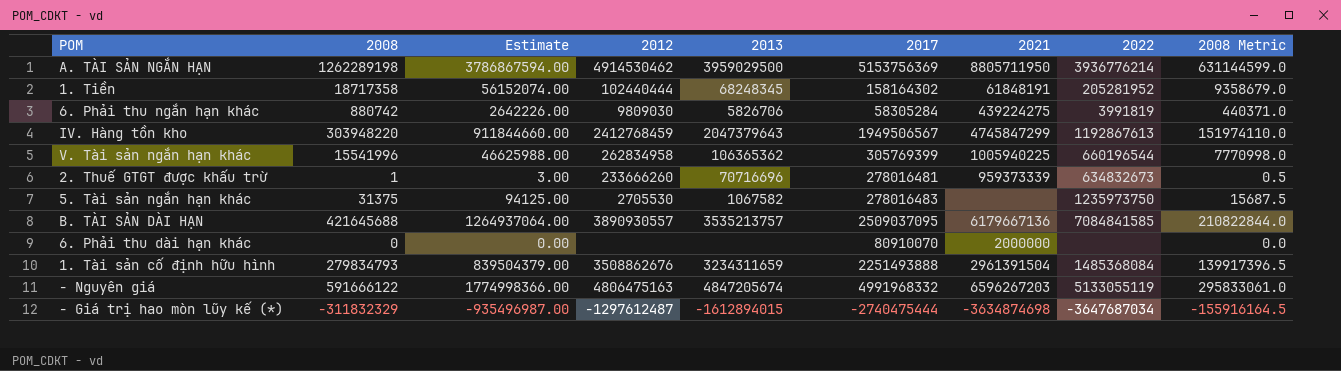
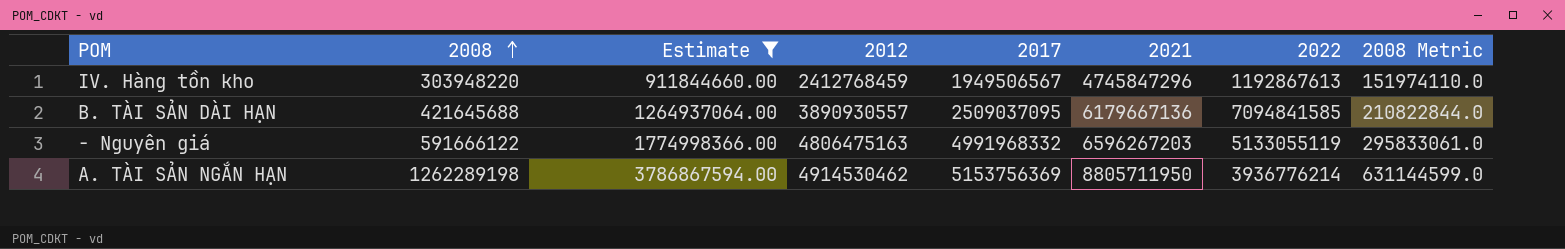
filter: none -> Estimate >= 911844660.00
row order: none -> 2008 ascending
column 2013 | position: 5 -> none
IV. Hàng tồn kho | 2021: 4745847299 -> 4745847296
B. TÀI SẢN DÀI HẠN | 2022: 7084841585 -> 7094841585

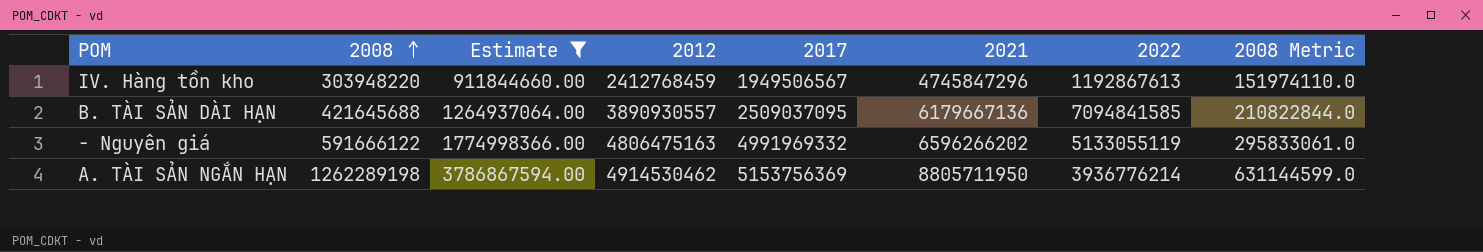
- Nguyên giá | 2017: 4991968332 -> 4991969332
- Nguyên giá | 2021: 6596267203 -> 6596266202

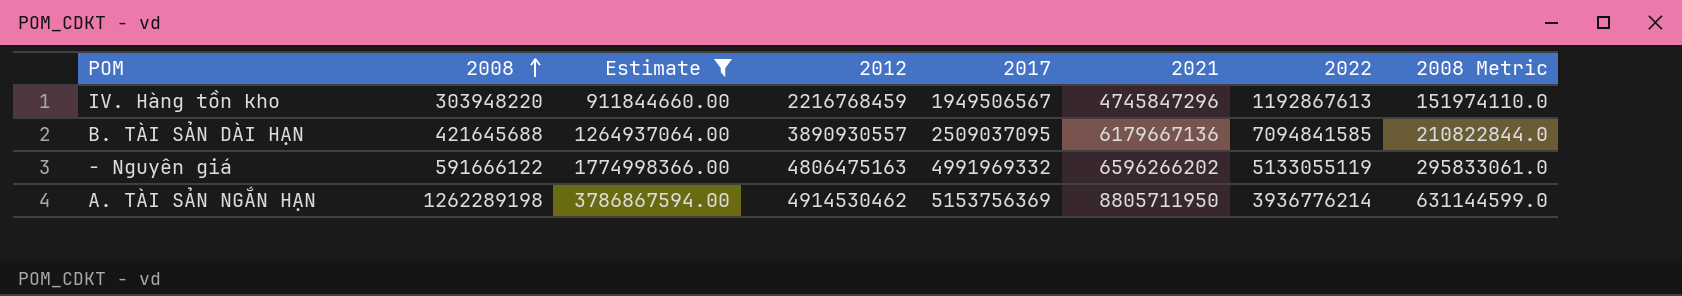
IV. Hàng tồn kho | 2012: 2412768459 -> 2216768459

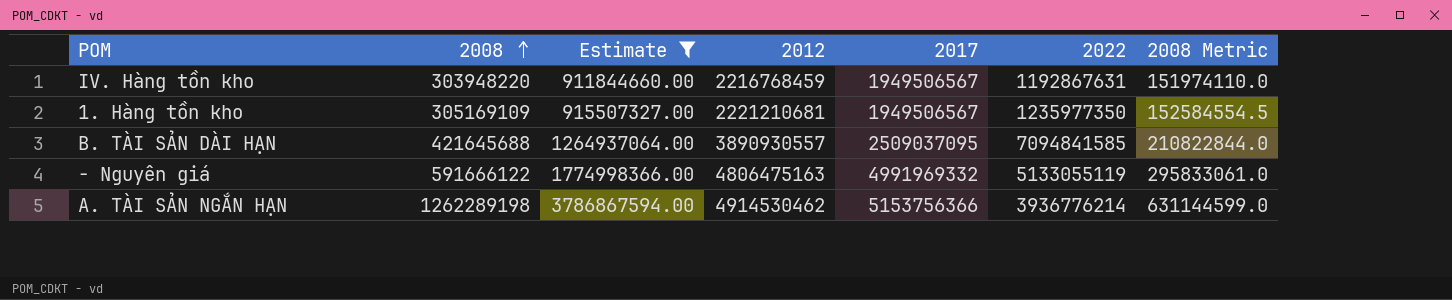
column 2021 | position: 6 -> none
IV. Hàng tồn kho | 2022: 1192867613 -> 1192867631
row 1. Hàng tồn kho: none -> 305169109 | 915507327.00 | 2221210681 | 1949506567 | 1235977350 | 152584554.5
A. TÀI SẢN NGẮN HẠN | 2017: 5153756369 -> 5153756366

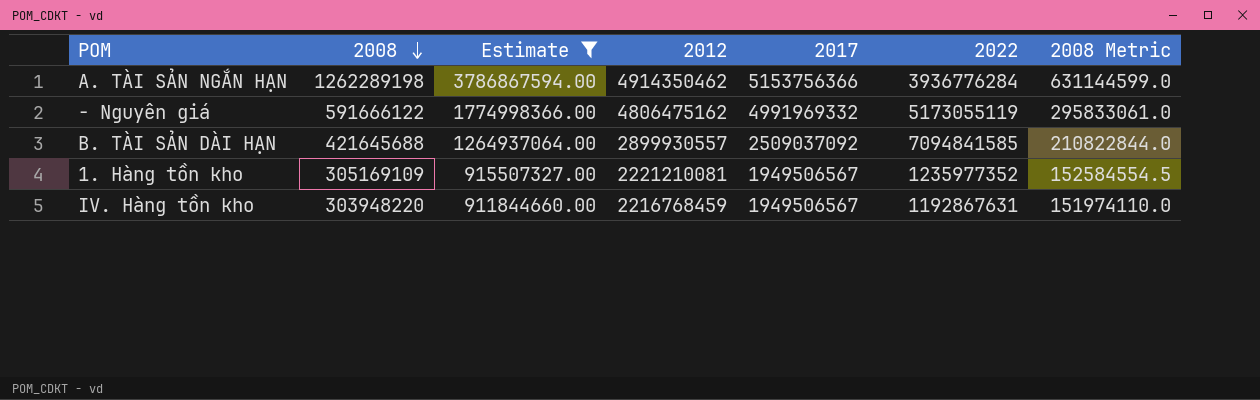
row order: 2008 ascending -> 2008 descending
A. TÀI SẢN NGẮN HẠN | 2012: 4914530462 -> 4914350462
A. TÀI SẢN NGẮN HẠN | 2022: 3936776214 -> 3936776284
- Nguyên giá | 2012: 4806475163 -> 4806475162
- Nguyên giá | 2022: 5133055119 -> 5173055119
B. TÀI SẢN DÀI HẠN | 2012: 3890930557 -> 2899930557
B. TÀI SẢN DÀI HẠN | 2017: 2509037095 -> 2509037092
1. Hàng tồn kho | 2012: 2221210681 -> 2221210081
1. Hàng tồn kho | 2022: 1235977350 -> 1235977352

